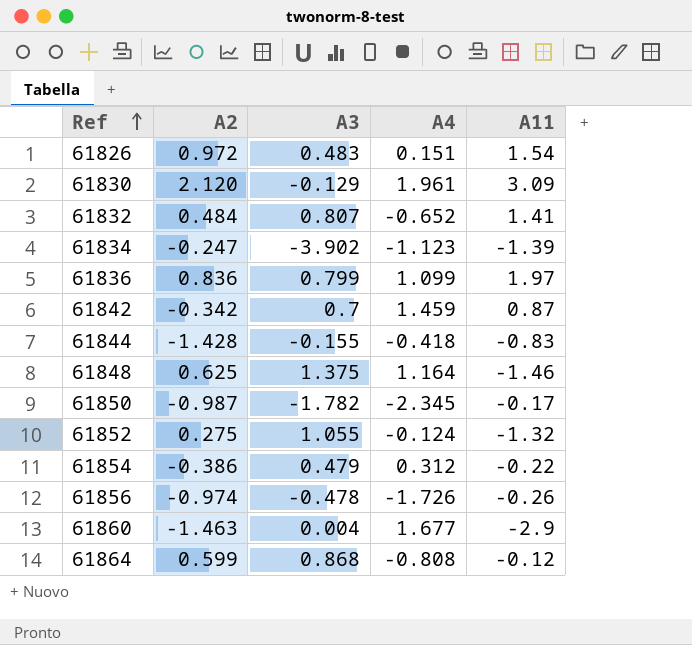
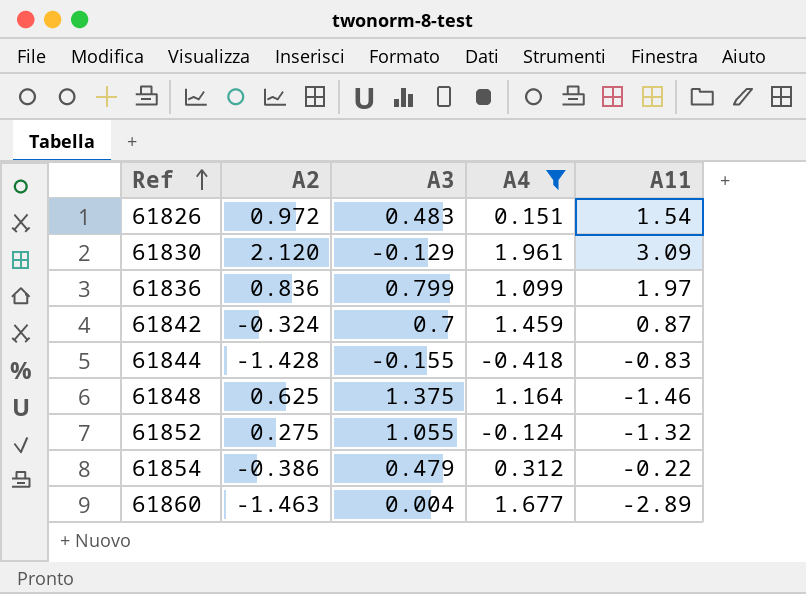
filter: none -> A4 >= -0.418
61842 | A2: -0.342 -> -0.324
61860 | A11: -2.9 -> -2.89

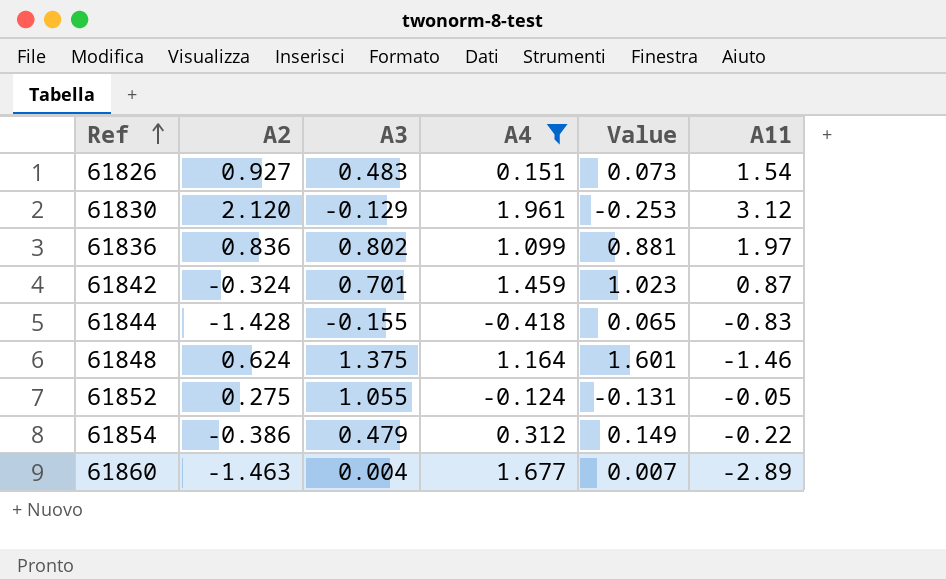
column Value | formula: none -> [A3] * [A4]
61826 | A2: 0.972 -> 0.927
61830 | A11: 3.09 -> 3.12
61836 | A3: 0.799 -> 0.802
61842 | A3: 0.7 -> 0.701
61848 | A2: 0.625 -> 0.624
61852 | A11: -1.32 -> -0.05

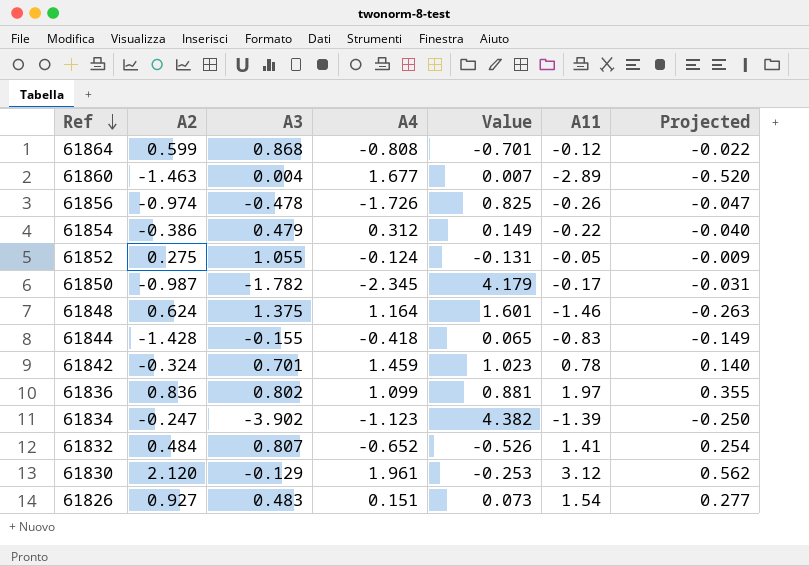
filter: A4 >= -0.418 -> none
row order: Ref ascending -> Ref descending
column Projected | formula: none -> [A11] * 0.18
61842 | A11: 0.87 -> 0.78

